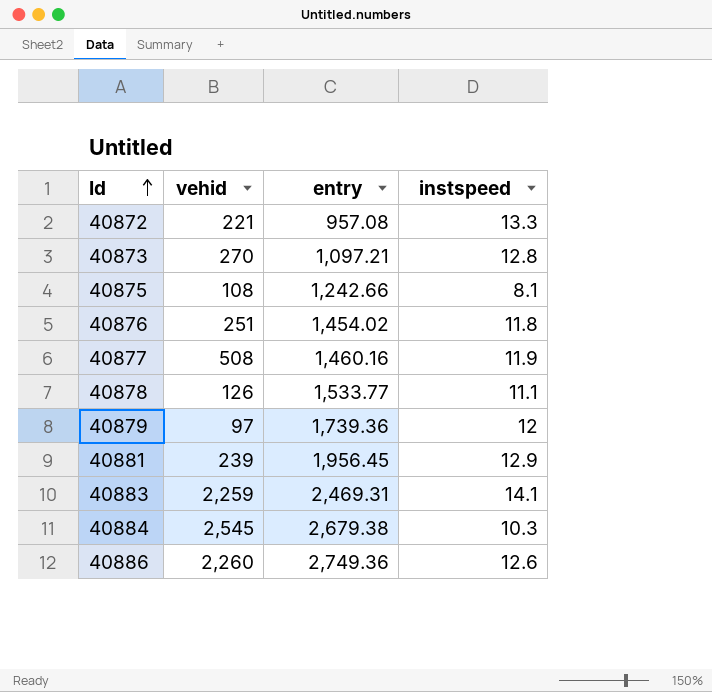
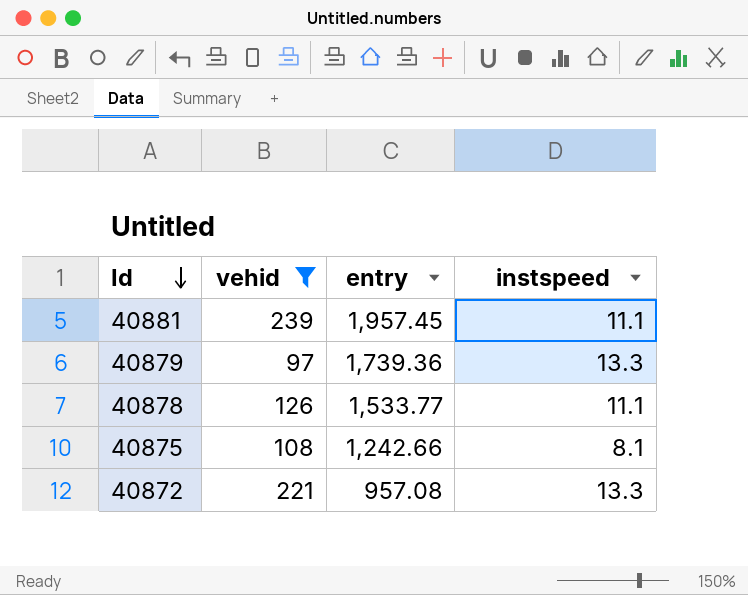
filter: none -> vehid <= 239
row order: Id ascending -> Id descending
40881 | entry: 1,956.45 -> 1,957.45
40881 | instspeed: 12.9 -> 11.1
40879 | instspeed: 12 -> 13.3

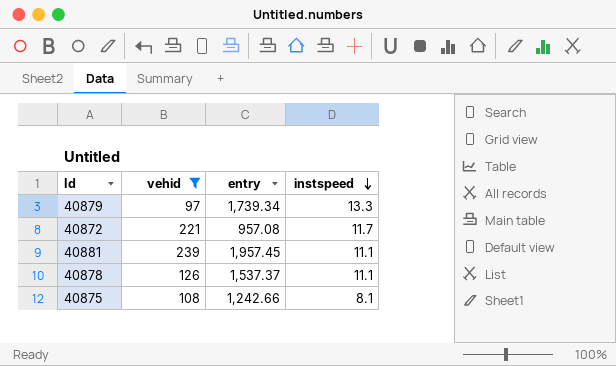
row order: Id descending -> instspeed descending
40879 | entry: 1,739.36 -> 1,739.34
40872 | instspeed: 13.3 -> 11.7
40878 | entry: 1,533.77 -> 1,537.37

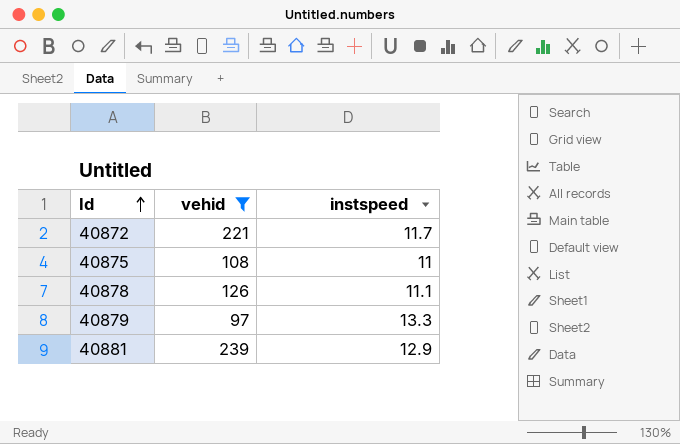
row order: instspeed descending -> Id ascending
column entry | position: 3 -> none
40875 | instspeed: 8.1 -> 11
40881 | instspeed: 11.1 -> 12.9

